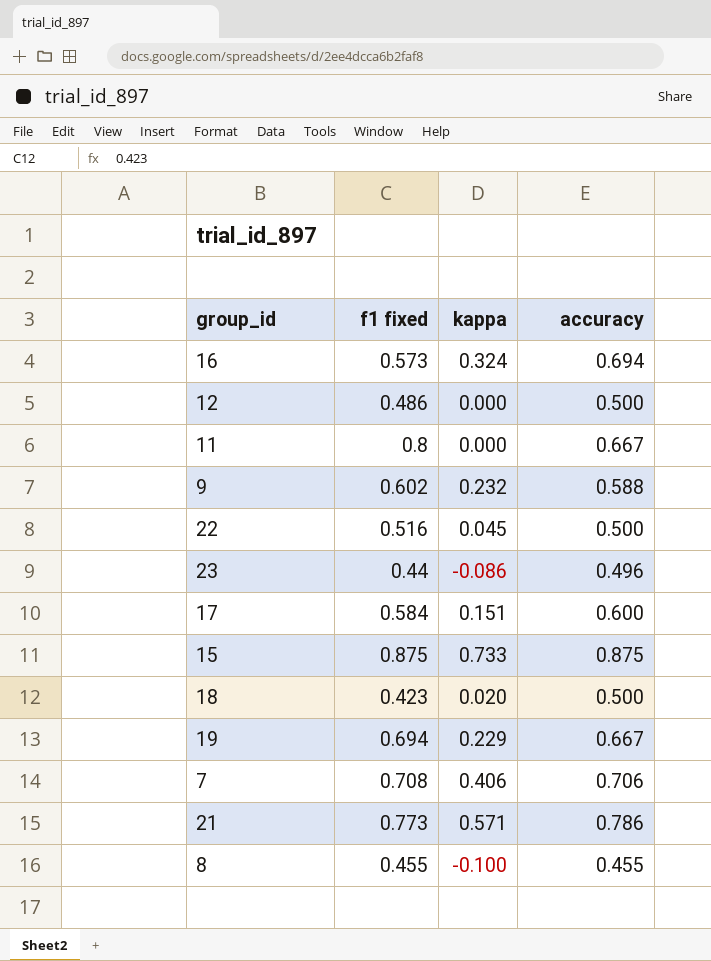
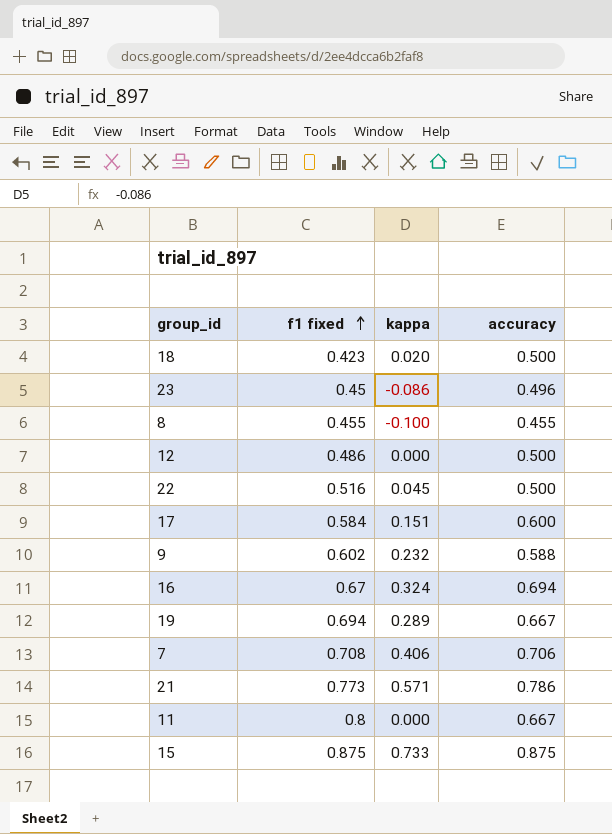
row order: none -> f1 fixed ascending
23 | f1 fixed: 0.44 -> 0.45
16 | f1 fixed: 0.573 -> 0.67
19 | kappa: 0.229 -> 0.289

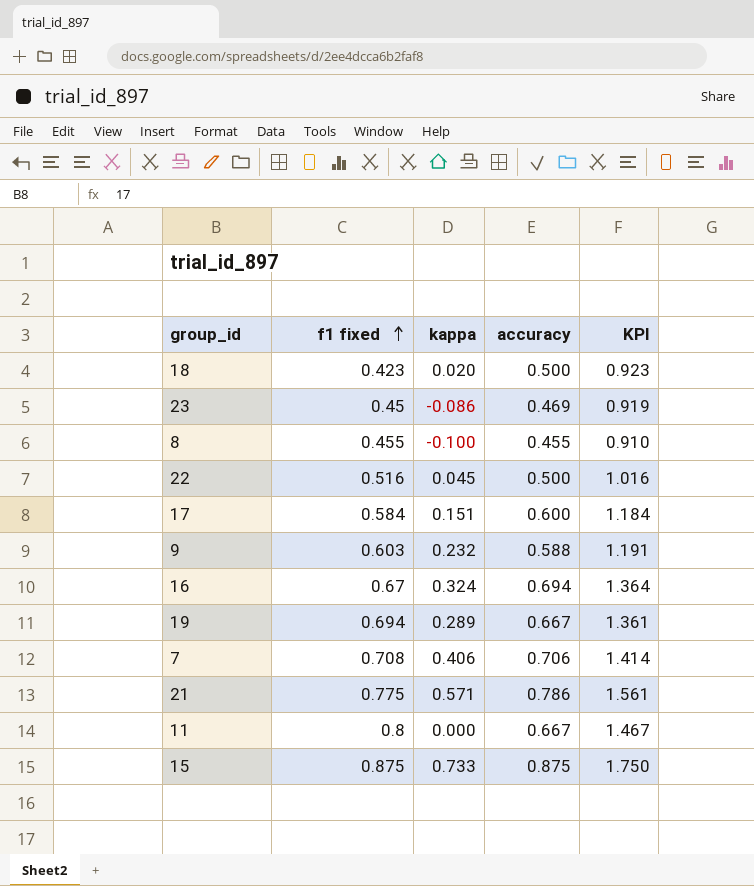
column KPI | formula: none -> [f1 fixed] + [accuracy]
row 12: 0.486 | 0.000 | 0.500 -> none
23 | accuracy: 0.496 -> 0.469
9 | f1 fixed: 0.602 -> 0.603
21 | f1 fixed: 0.773 -> 0.775

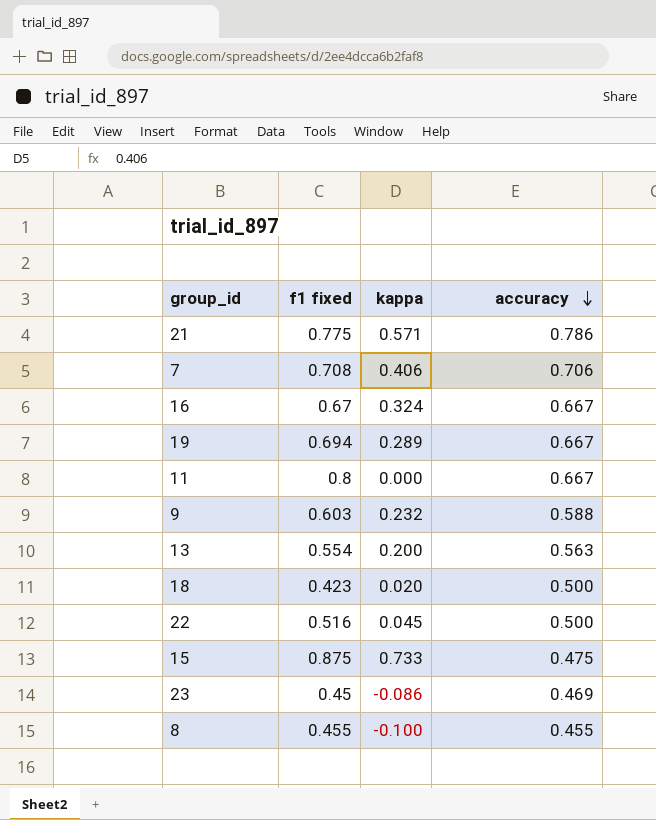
row order: f1 fixed ascending -> accuracy descending
column KPI | formula: [f1 fixed] + [accuracy] -> none
row 17: 0.584 | 0.151 | 0.600 | 1.184 -> none
16 | accuracy: 0.694 -> 0.667
row 13: none -> 0.554 | 0.200 | 0.563
15 | accuracy: 0.875 -> 0.475

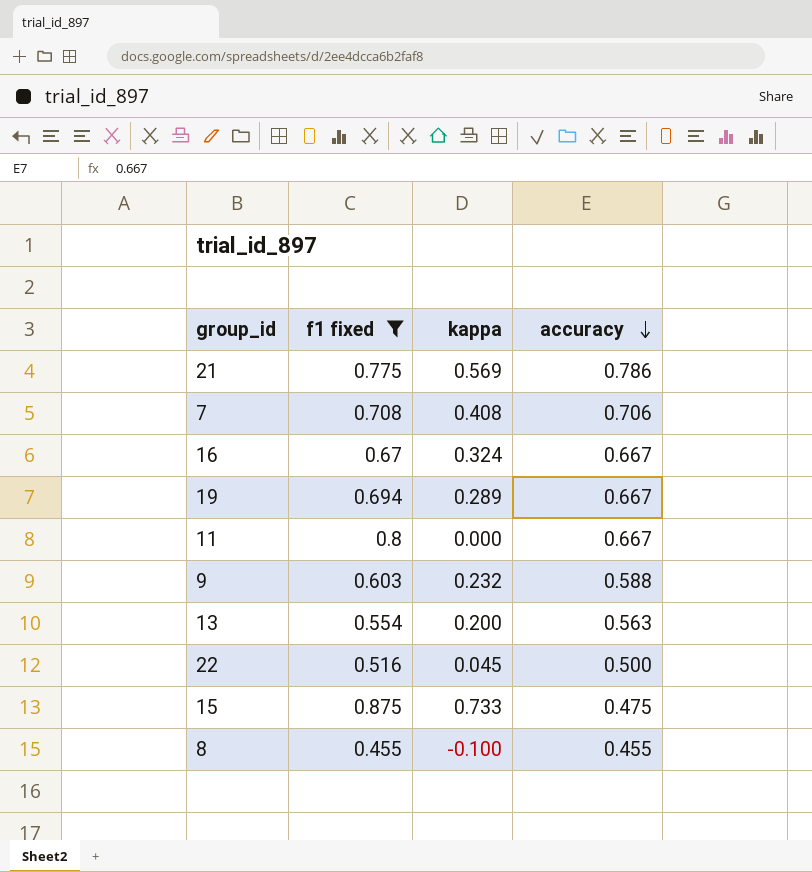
filter: none -> f1 fixed >= 0.455
21 | kappa: 0.571 -> 0.569
7 | kappa: 0.406 -> 0.408

